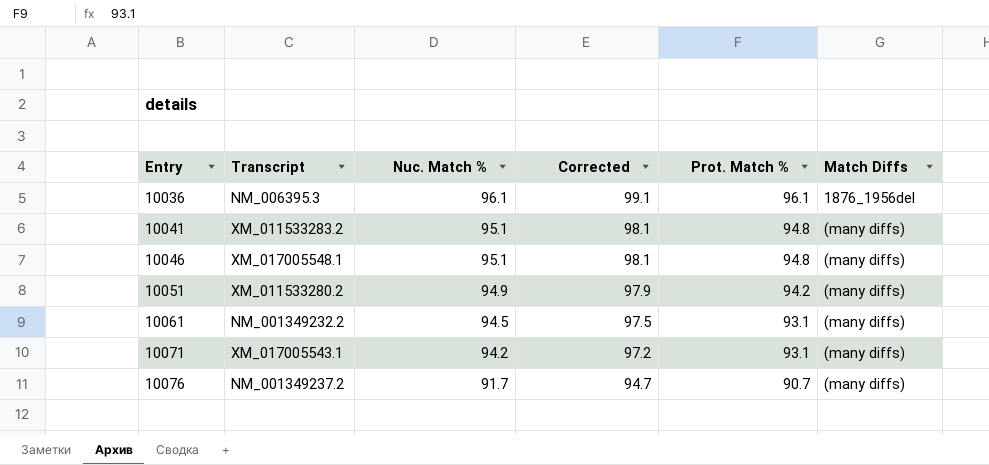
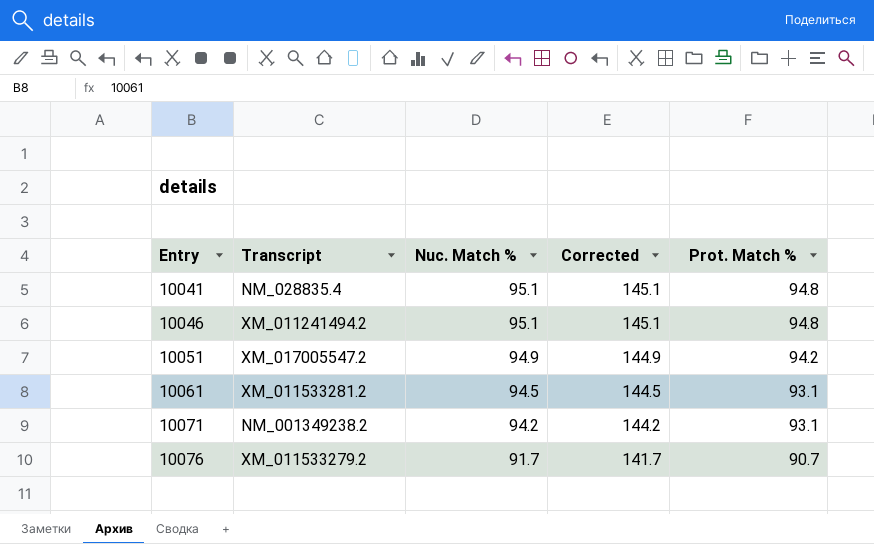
column Match Diffs | position: 6 -> none
column Corrected | formula: [Nuc. Match %] + 3 -> [Nuc. Match %] + 50
row 10036: NM_006395.3 | 96.1 | 99.1 | 96.1 | 1876_1956del -> none
10041 | Transcript: XM_011533283.2 -> NM_028835.4
10046 | Transcript: XM_017005548.1 -> XM_011241494.2
10051 | Transcript: XM_011533280.2 -> XM_017005547.2
10061 | Transcript: NM_001349232.2 -> XM_011533281.2
10071 | Transcript: XM_017005543.1 -> NM_001349238.2
10076 | Transcript: NM_001349237.2 -> XM_011533279.2

